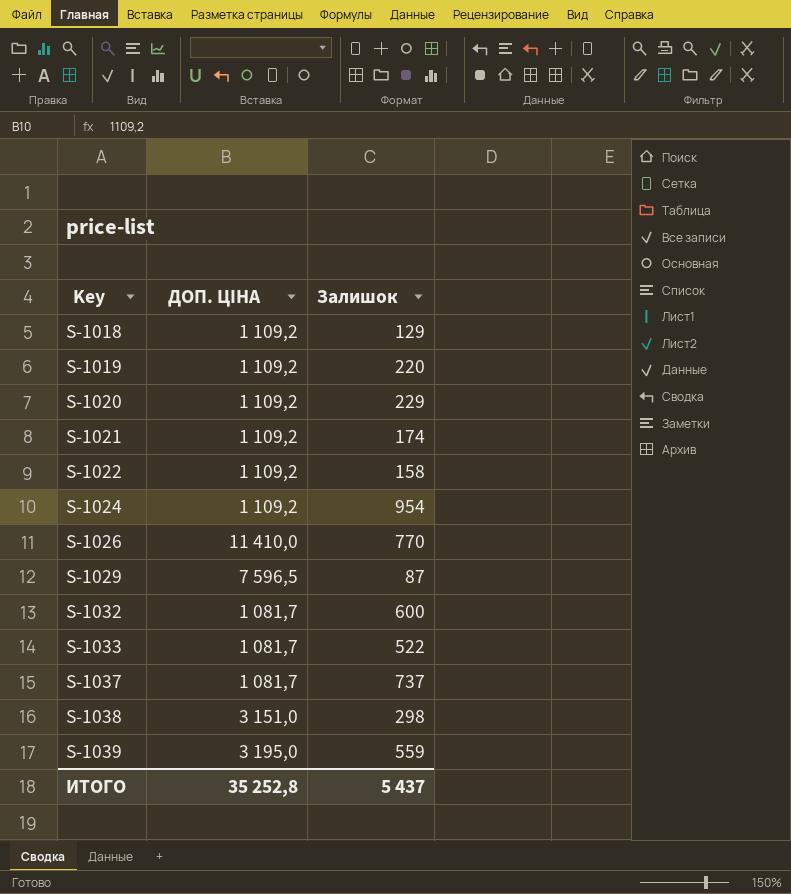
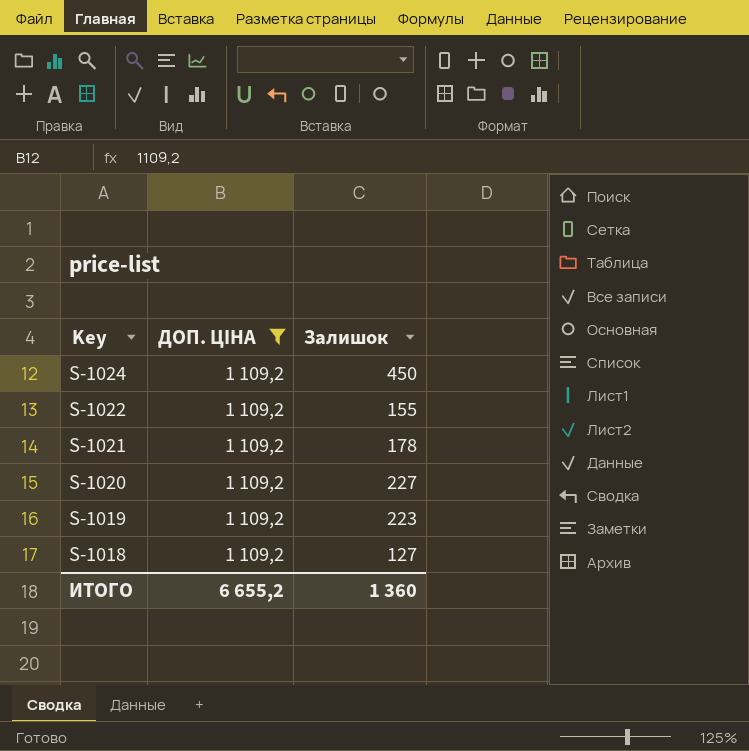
filter: none -> ДОП. ЦІНА = 1 109,2
row order: Key ascending -> Key descending
S-1024 | Залишок: 954 -> 450
S-1022 | Залишок: 158 -> 155
S-1021 | Залишок: 174 -> 178
S-1020 | Залишок: 229 -> 227
S-1019 | Залишок: 220 -> 223
S-1018 | Залишок: 129 -> 127
ИТОГО | ДОП. ЦІНА: 35 252,8 -> 6 655,2
ИТОГО | Залишок: 5 437 -> 1 360

